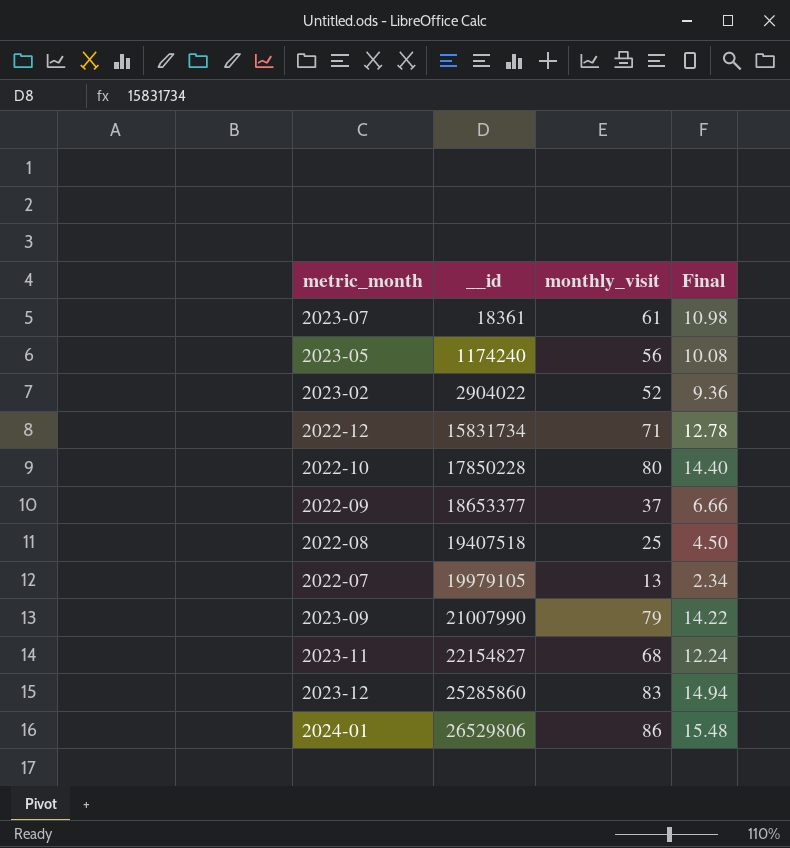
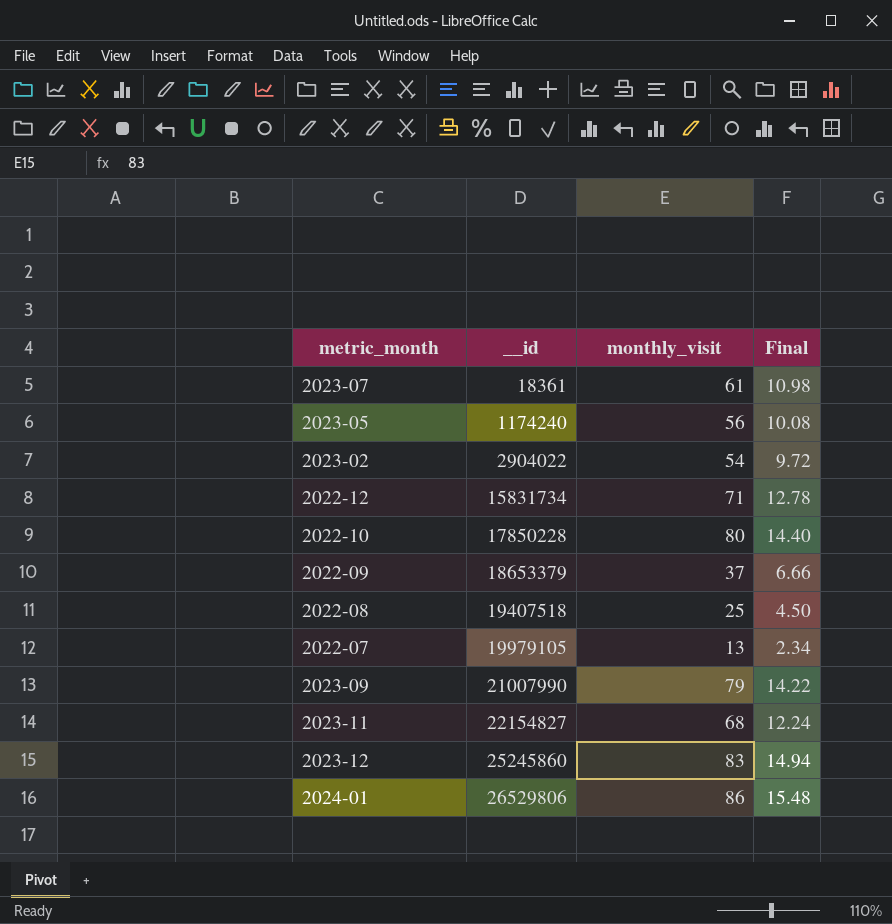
2023-02 | monthly_visit: 52 -> 54
2023-02 | Final: 9.36 -> 9.72
2022-09 | __id: 18653377 -> 18653379
2023-12 | __id: 25285860 -> 25245860

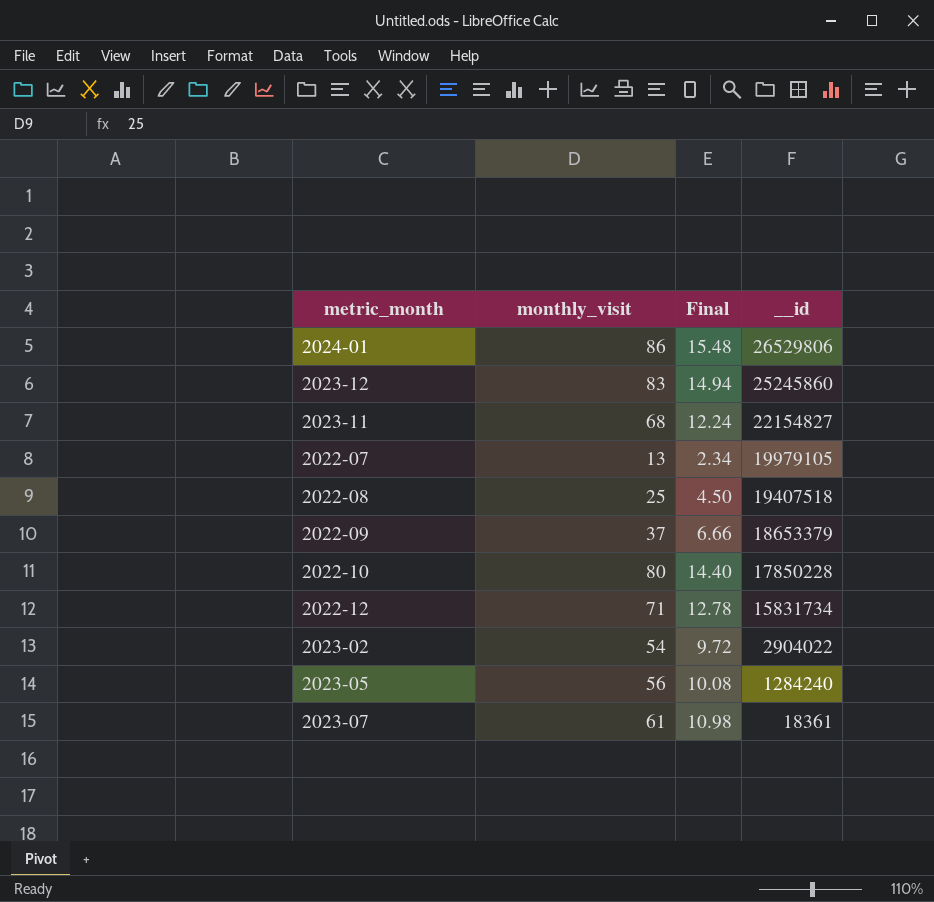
row order: __id ascending -> __id descending
column __id | position: 2 -> 4
row 2023-09: 21007990 | 79 | 14.22 -> none
2023-05 | __id: 1174240 -> 1284240

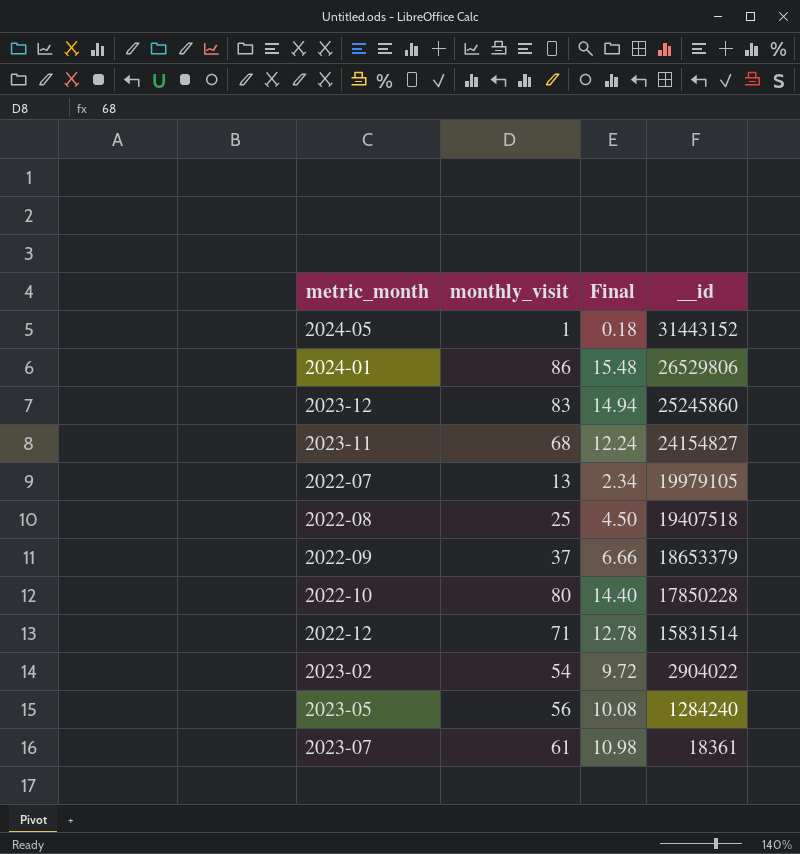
row 2024-05: none -> 1 | 0.18 | 31443152
2023-11 | __id: 22154827 -> 24154827
2022-12 | __id: 15831734 -> 15831514

